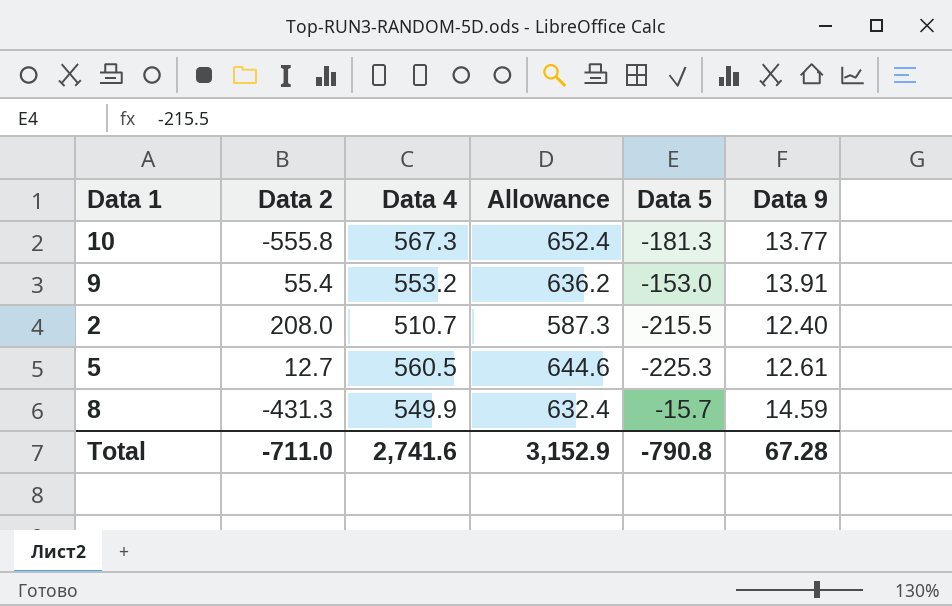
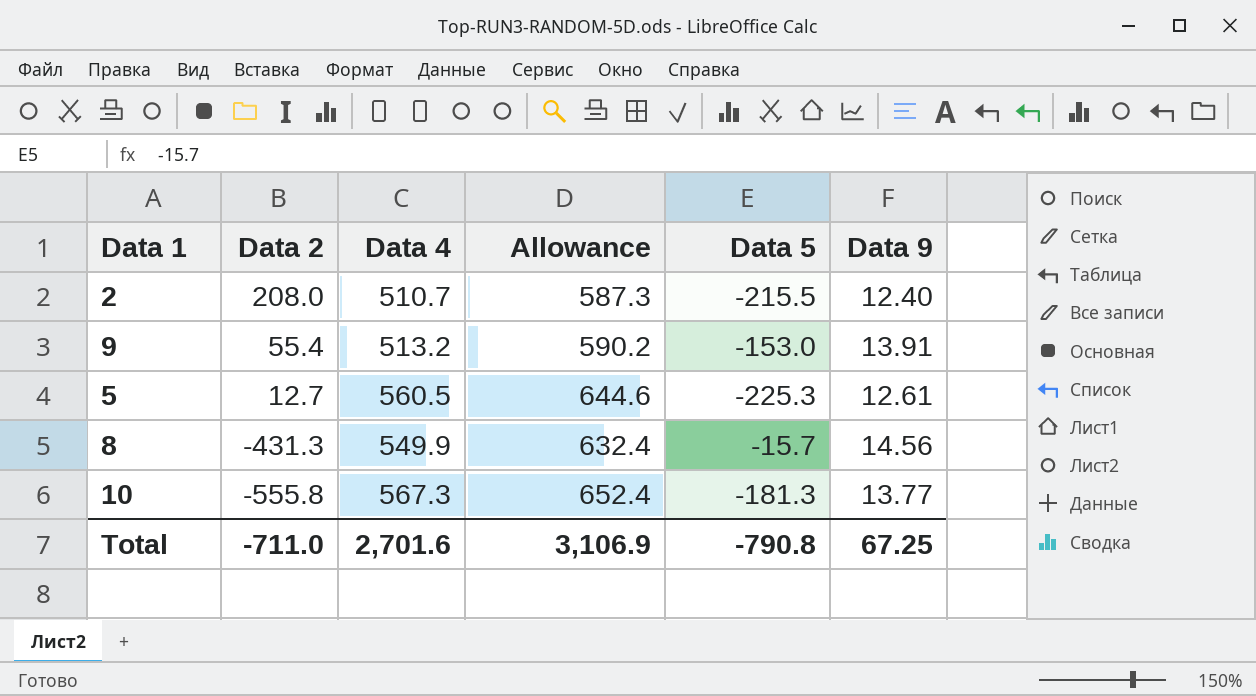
row order: none -> Data 2 descending
9 | Data 4: 553.2 -> 513.2
9 | Allowance: 636.2 -> 590.2
8 | Data 9: 14.59 -> 14.56
Total | Data 4: 2,741.6 -> 2,701.6
Total | Allowance: 3,152.9 -> 3,106.9
Total | Data 9: 67.28 -> 67.25

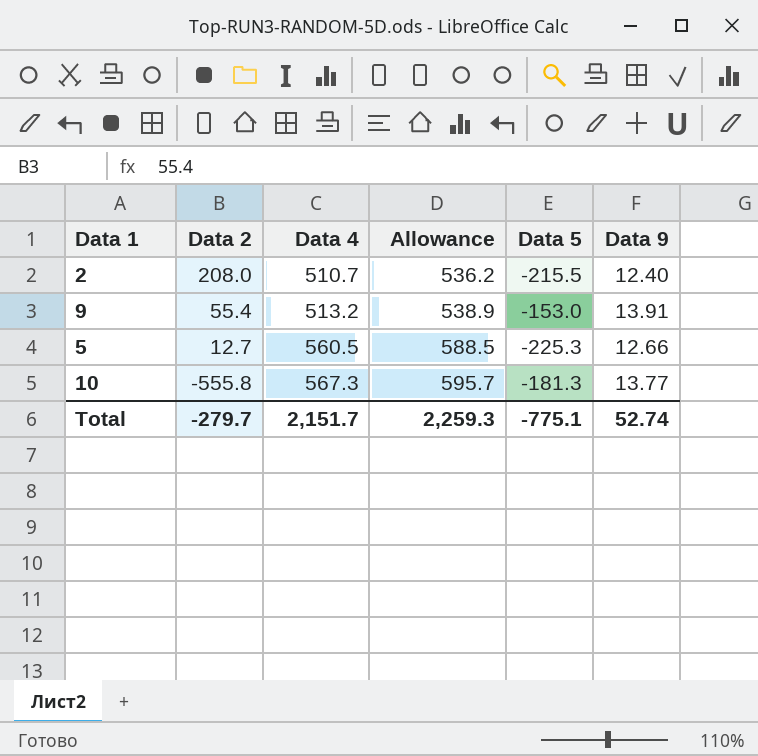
column Allowance | formula: [Data 4] * 1.15 -> [Data 4] * 1.05
row 8: -431.3 | 549.9 | 632.4 | -15.7 | 14.56 -> none
5 | Data 9: 12.61 -> 12.66
Total | Data 2: -711.0 -> -279.7
Total | Data 4: 2,701.6 -> 2,151.7
Total | Allowance: 3,106.9 -> 2,259.3
Total | Data 5: -790.8 -> -775.1
Total | Data 9: 67.25 -> 52.74

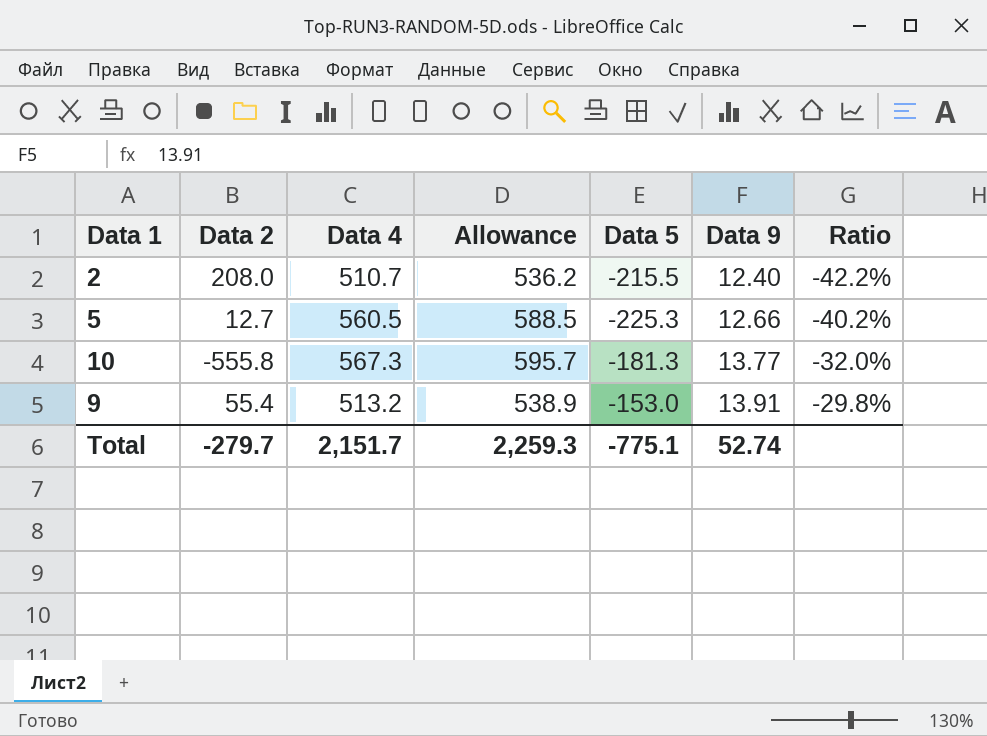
row order: Data 2 descending -> Data 9 ascending
column Ratio | formula: none -> [Data 5] / [Data 4]

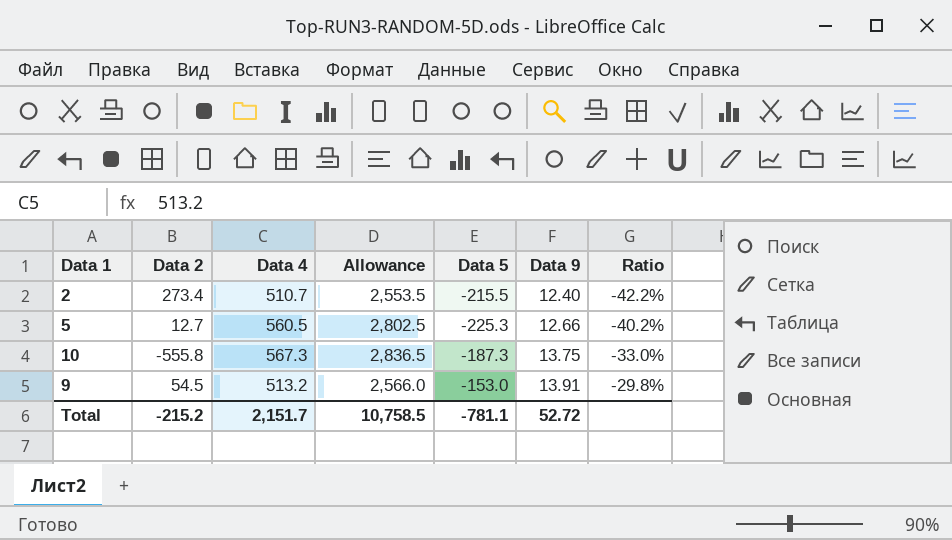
column Allowance | formula: [Data 4] * 1.05 -> [Data 4] * 5
2 | Data 2: 208.0 -> 273.4
10 | Data 5: -181.3 -> -187.3
10 | Data 9: 13.77 -> 13.75
10 | Ratio: -32.0% -> -33.0%
9 | Data 2: 55.4 -> 54.5
Total | Data 2: -279.7 -> -215.2
Total | Allowance: 2,259.3 -> 10,758.5
Total | Data 5: -775.1 -> -781.1
Total | Data 9: 52.74 -> 52.72

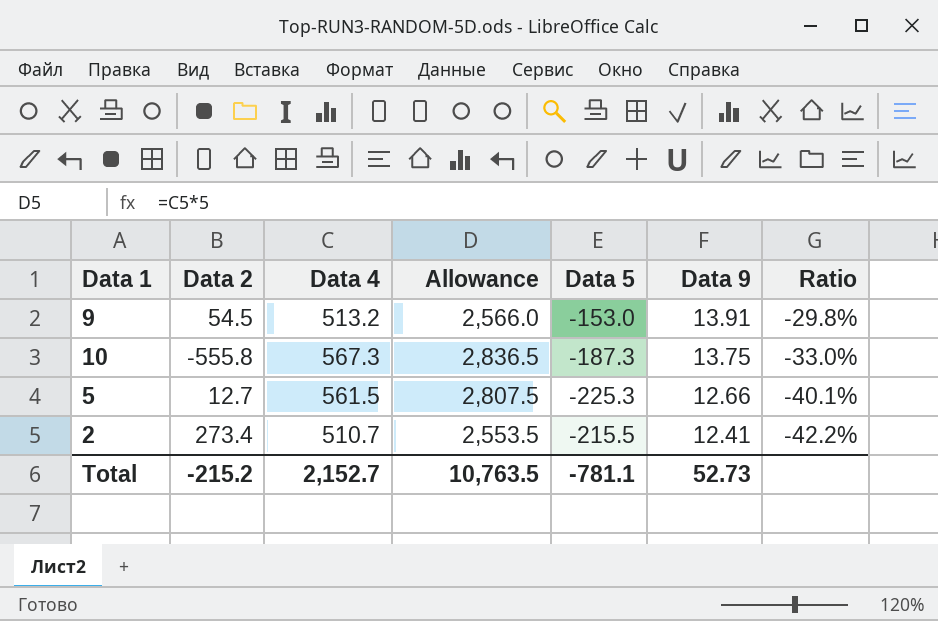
row order: Data 9 ascending -> Data 9 descending
5 | Data 4: 560.5 -> 561.5
5 | Allowance: 2,802.5 -> 2,807.5
5 | Ratio: -40.2% -> -40.1%
2 | Data 9: 12.40 -> 12.41
Total | Data 4: 2,151.7 -> 2,152.7
Total | Allowance: 10,758.5 -> 10,763.5
Total | Data 9: 52.72 -> 52.73

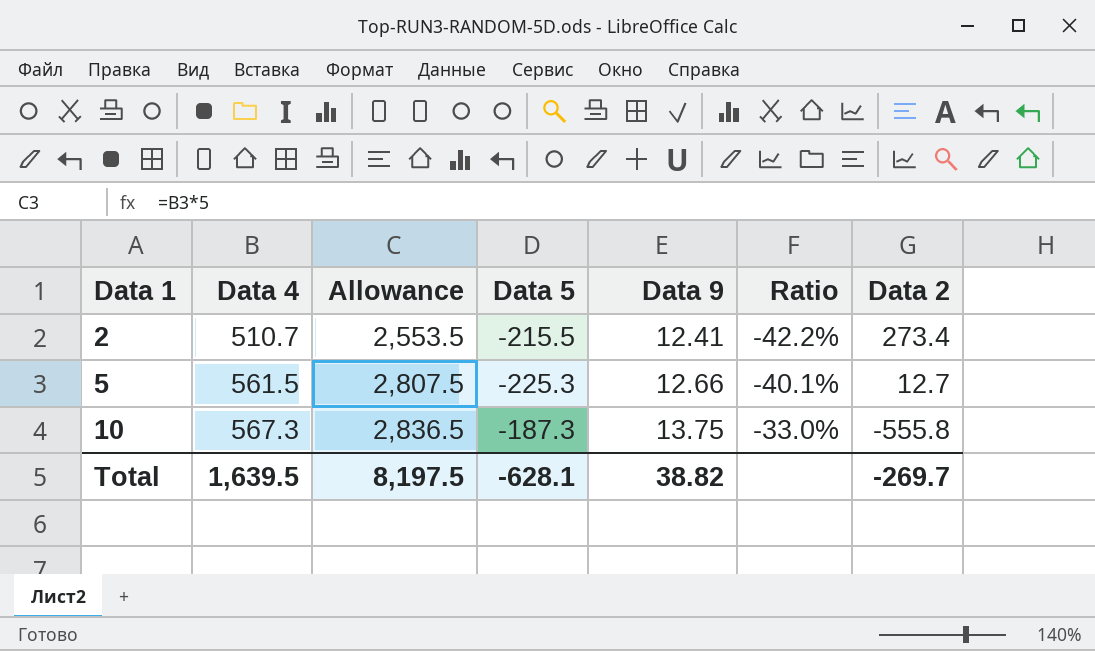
row order: Data 9 descending -> Data 1 ascending
column Data 2 | position: 2 -> 7
row 9: 54.5 | 513.2 | 2,566.0 | -153.0 | 13.91 | -29.8% -> none
Total | Data 4: 2,152.7 -> 1,639.5
Total | Allowance: 10,763.5 -> 8,197.5
Total | Data 5: -781.1 -> -628.1
Total | Data 9: 52.73 -> 38.82
Total | Data 2: -215.2 -> -269.7

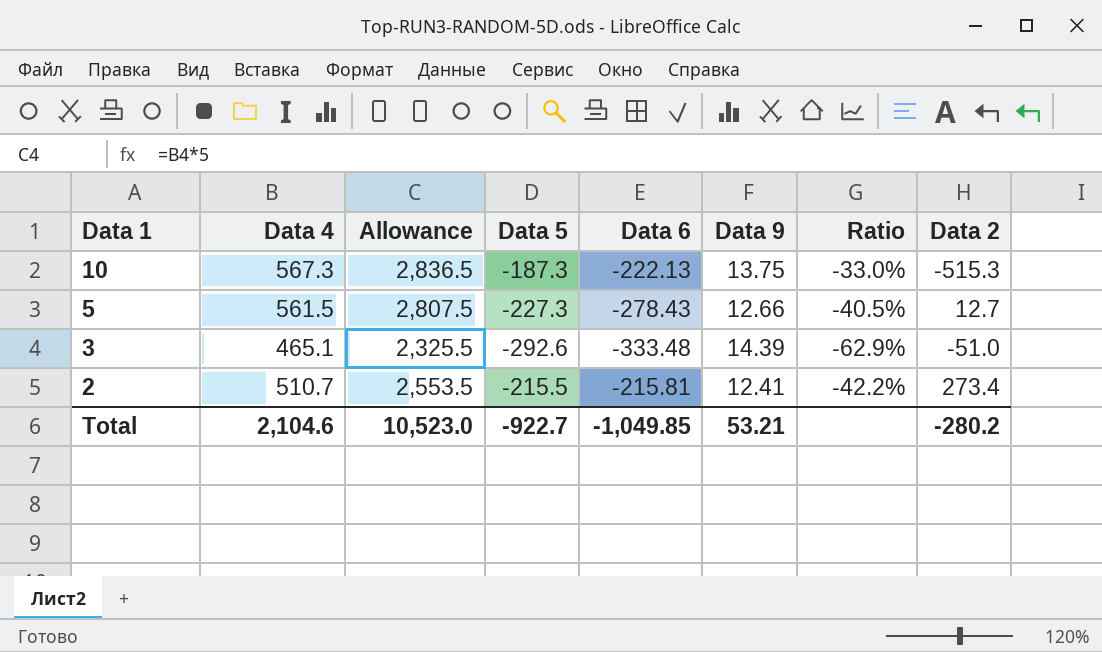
row order: Data 1 ascending -> Data 1 descending
column Data 6 | position: none -> 5
10 | Data 2: -555.8 -> -515.3
5 | Data 5: -225.3 -> -227.3
5 | Ratio: -40.1% -> -40.5%
row 3: none -> 465.1 | 2,325.5 | -292.6 | -333.48 | 14.39 | -62.9% | -51.0
Total | Data 4: 1,639.5 -> 2,104.6
Total | Allowance: 8,197.5 -> 10,523.0
Total | Data 5: -628.1 -> -922.7
Total | Data 9: 38.82 -> 53.21
Total | Data 2: -269.7 -> -280.2

